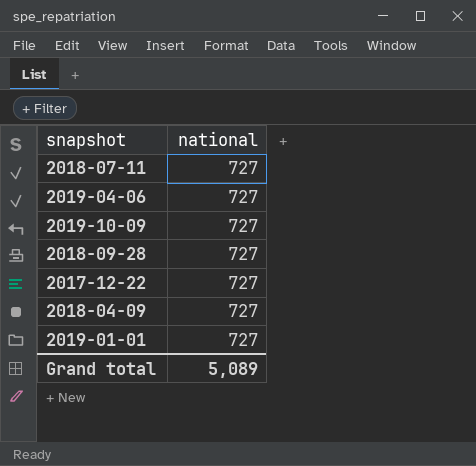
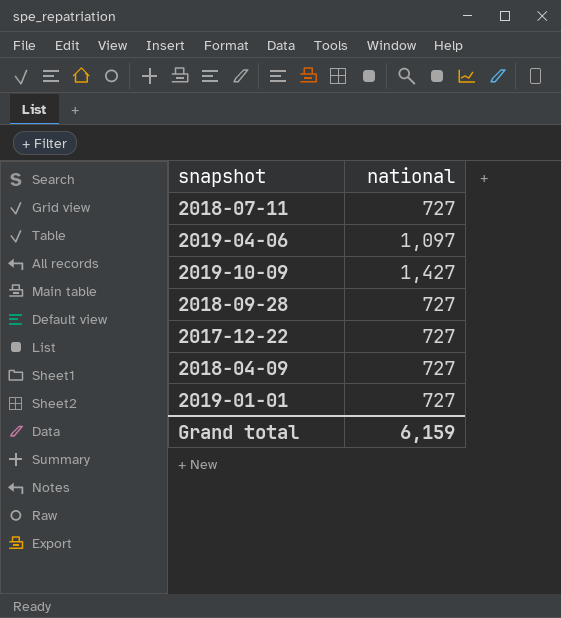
2019-04-06 | national: 727 -> 1,097
2019-10-09 | national: 727 -> 1,427
Grand total | national: 5,089 -> 6,159

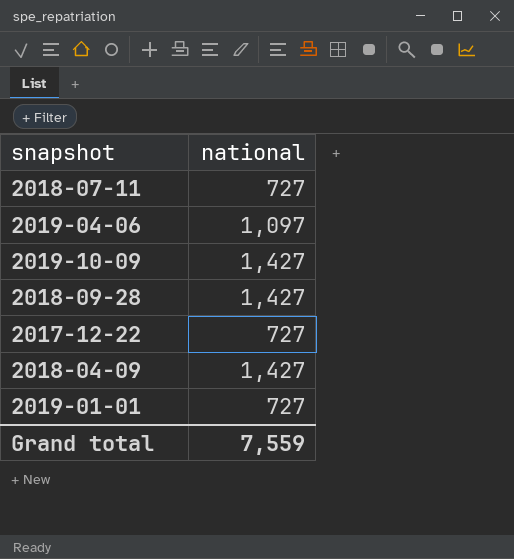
2018-09-28 | national: 727 -> 1,427
2018-04-09 | national: 727 -> 1,427
Grand total | national: 6,159 -> 7,559

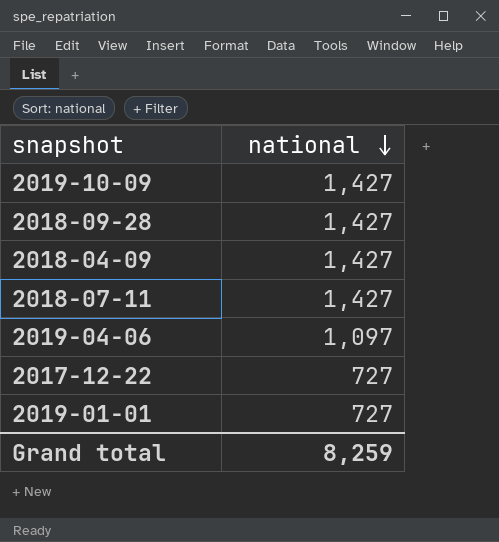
row order: none -> national descending
2018-07-11 | national: 727 -> 1,427
Grand total | national: 7,559 -> 8,259

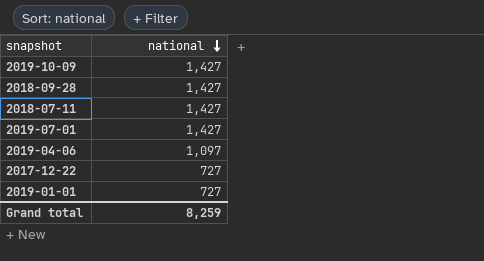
row 2018-04-09: 1,427 -> none
row 2019-07-01: none -> 1,427

